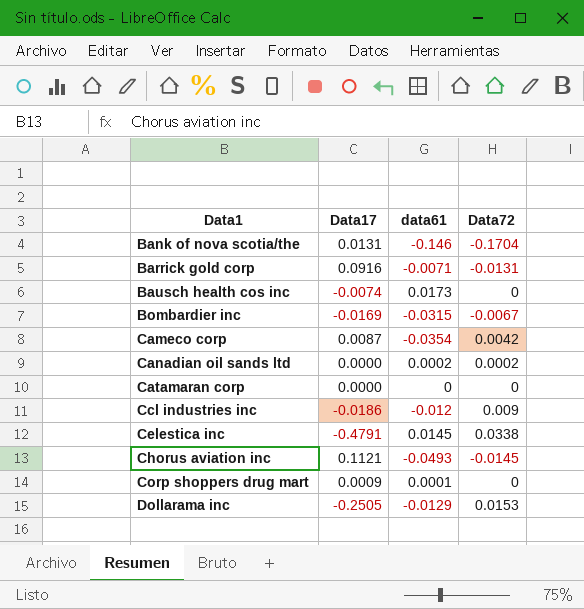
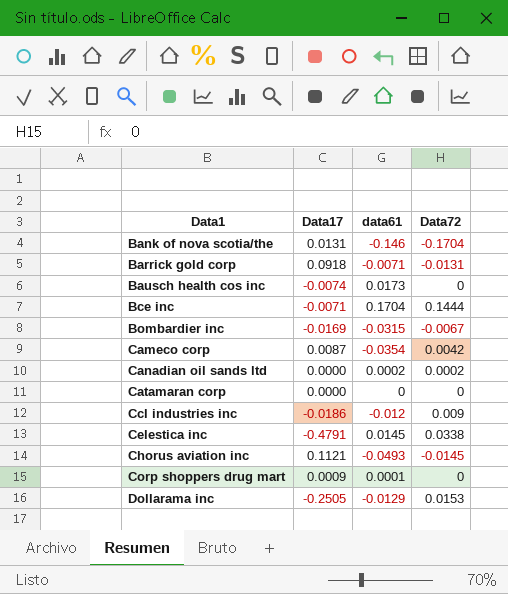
Barrick gold corp | Data17: 0.0916 -> 0.0918
row Bce inc: none -> -0.0071 | 0.1704 | 0.1444

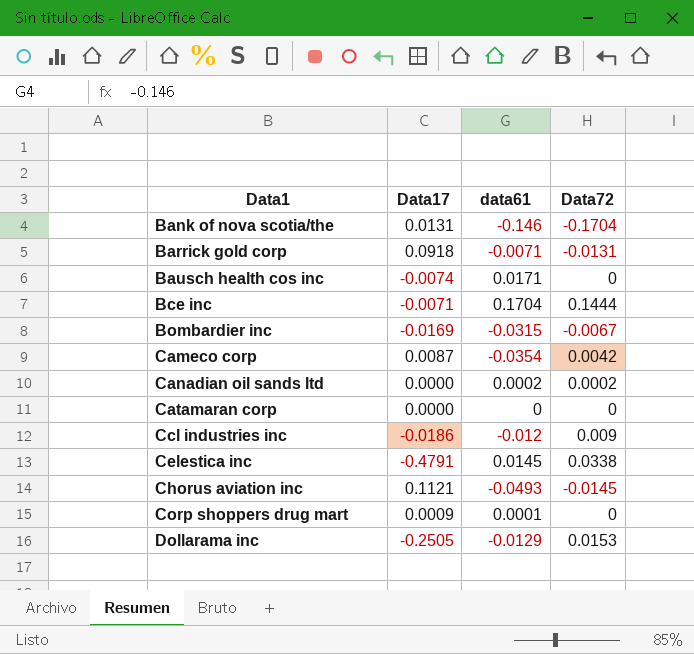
Bausch health cos inc | data61: 0.0173 -> 0.0171

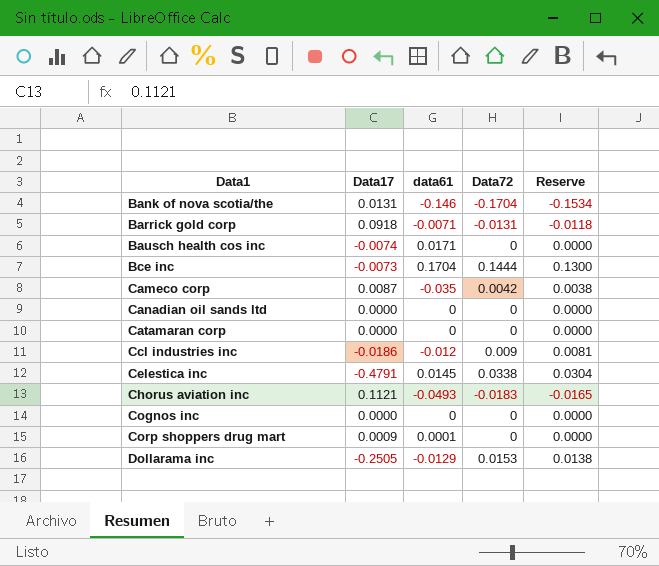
column Reserve | formula: none -> [Data72] * 0.9
row Bombardier inc: -0.0169 | -0.0315 | -0.0067 -> none
Bce inc | Data17: -0.0071 -> -0.0073
Cameco corp | data61: -0.0354 -> -0.035
Canadian oil sands ltd | data61: 0.0002 -> 0
Canadian oil sands ltd | Data72: 0.0002 -> 0
Chorus aviation inc | Data72: -0.0145 -> -0.0183
row Cognos inc: none -> 0.0000 | 0 | 0 | 0.0000

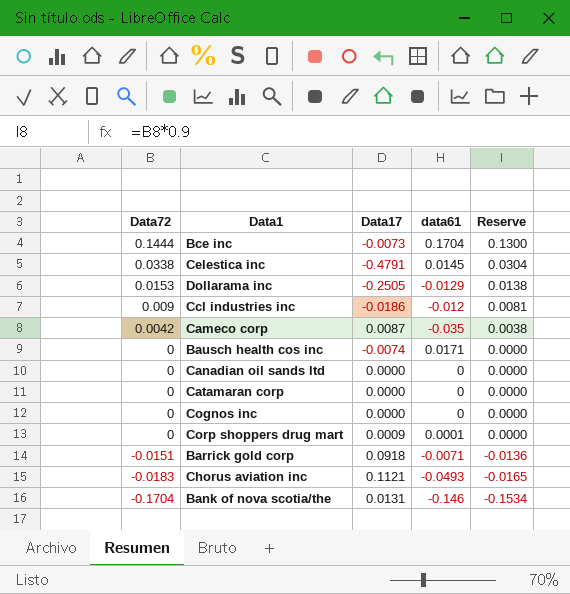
row order: Data1 ascending -> Data72 descending
column Data72 | position: 4 -> 1
Barrick gold corp | Data72: -0.0131 -> -0.0151
Barrick gold corp | Reserve: -0.0118 -> -0.0136

